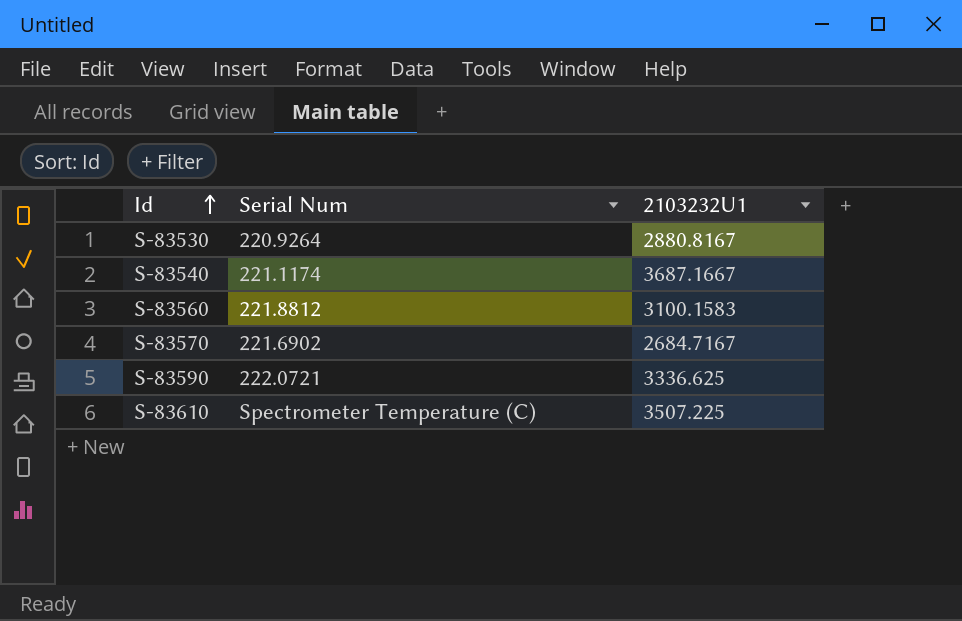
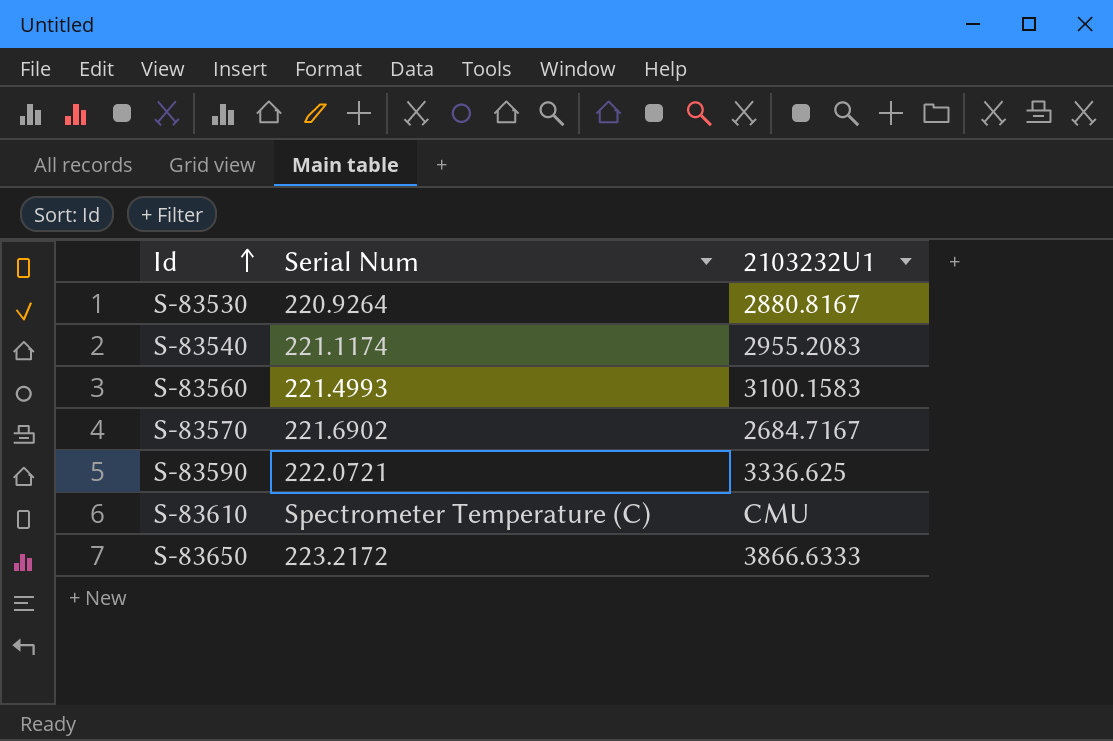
S-83540 | 2103232U1: 3687.1667 -> 2955.2083
S-83560 | Serial Num: 221.8812 -> 221.4993
S-83610 | 2103232U1: 3507.225 -> CMU
row S-83650: none -> 223.2172 | 3866.6333

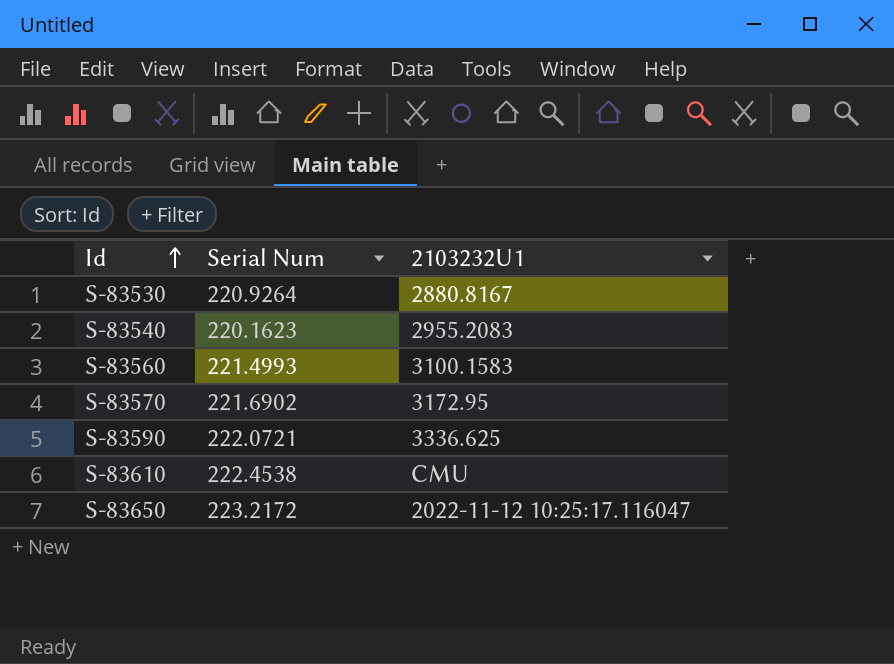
S-83540 | Serial Num: 221.1174 -> 220.1623
S-83570 | 2103232U1: 2684.7167 -> 3172.95
S-83610 | Serial Num: Spectrometer Temperature (C) -> 222.4538
S-83650 | 2103232U1: 3866.6333 -> 2022-11-12 10:25:17.116047

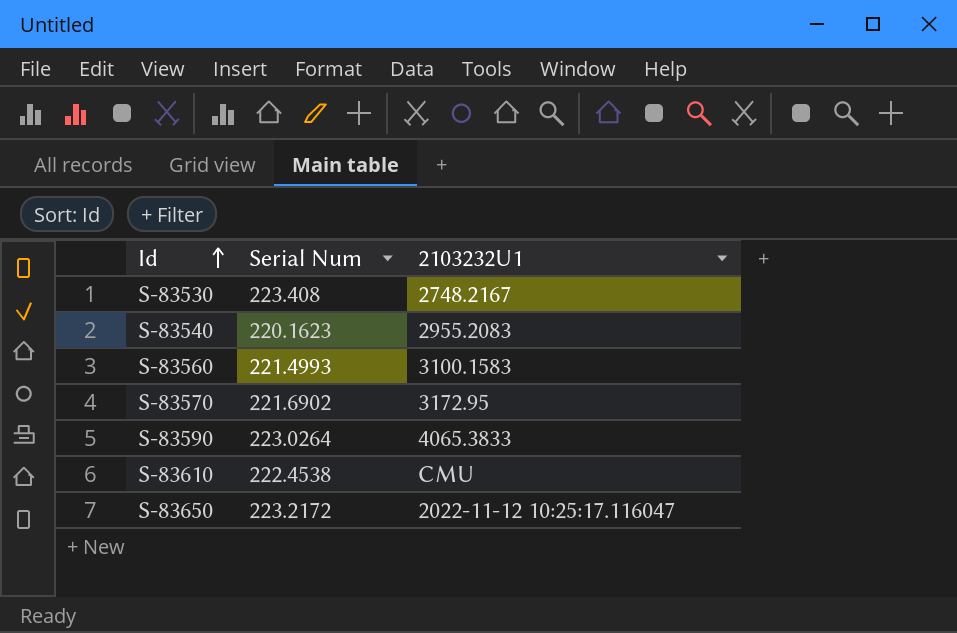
S-83530 | Serial Num: 220.9264 -> 223.408
S-83530 | 2103232U1: 2880.8167 -> 2748.2167
S-83590 | Serial Num: 222.0721 -> 223.0264
S-83590 | 2103232U1: 3336.625 -> 4065.3833

